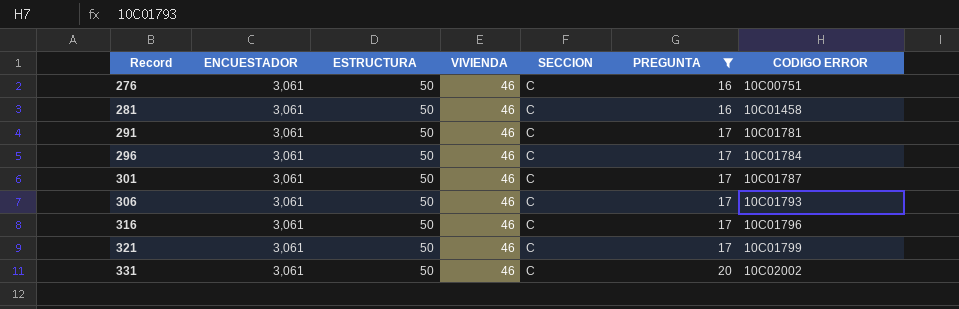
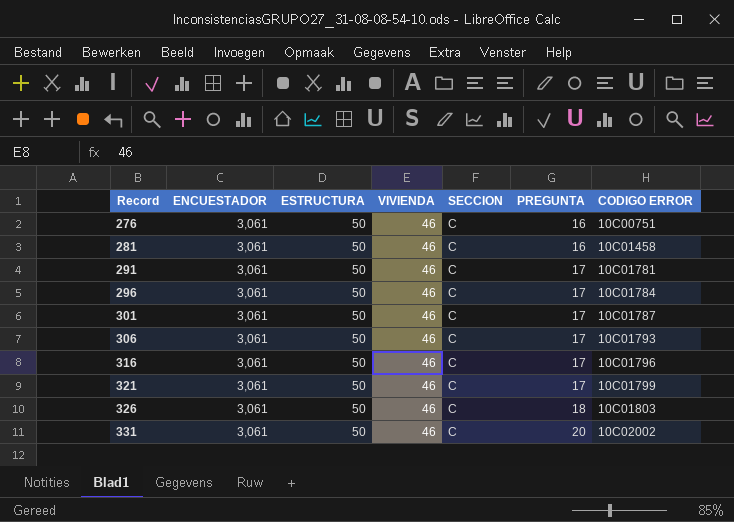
filter: PREGUNTA != 18 -> none

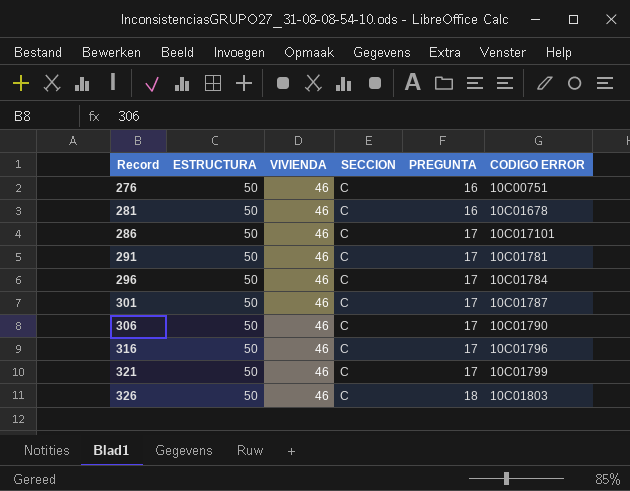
column ENCUESTADOR | position: 2 -> none
row 331: 3,061 | 50 | 46 | C | 20 | 10C02002 -> none
281 | CODIGO ERROR: 10C01458 -> 10C01678
row 286: none -> 50 | 46 | C | 17 | 10C017101
306 | CODIGO ERROR: 10C01793 -> 10C01790

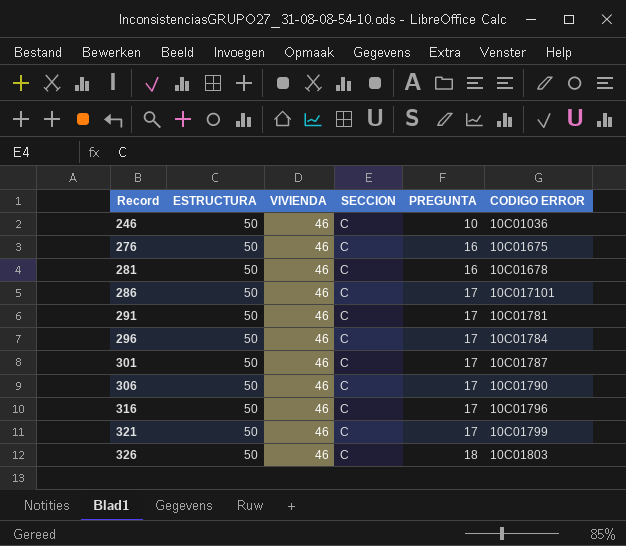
row 246: none -> 50 | 46 | C | 10 | 10C01036
276 | CODIGO ERROR: 10C00751 -> 10C01675

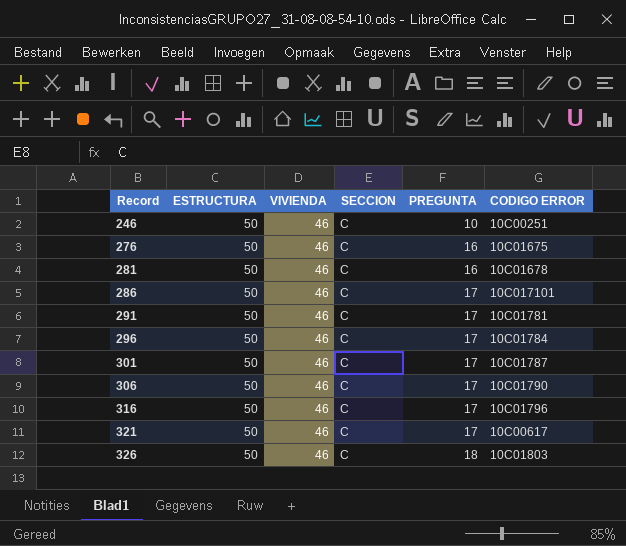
246 | CODIGO ERROR: 10C01036 -> 10C00251
321 | CODIGO ERROR: 10C01799 -> 10C00617

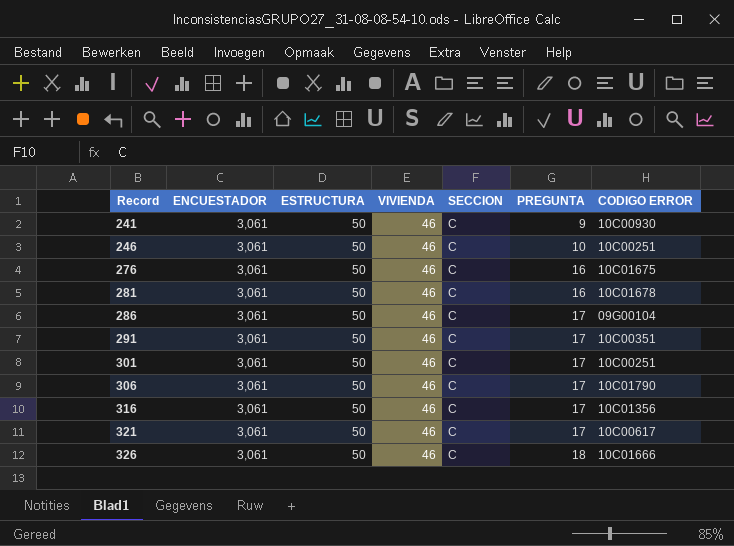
column ENCUESTADOR | position: none -> 2
row 296: 50 | 46 | C | 17 | 10C01784 -> none
row 241: none -> 3,061 | 50 | 46 | C | 9 | 10C00930
286 | CODIGO ERROR: 10C017101 -> 09G00104
291 | CODIGO ERROR: 10C01781 -> 10C00351
301 | CODIGO ERROR: 10C01787 -> 10C00251
316 | CODIGO ERROR: 10C01796 -> 10C01356
326 | CODIGO ERROR: 10C01803 -> 10C01666

